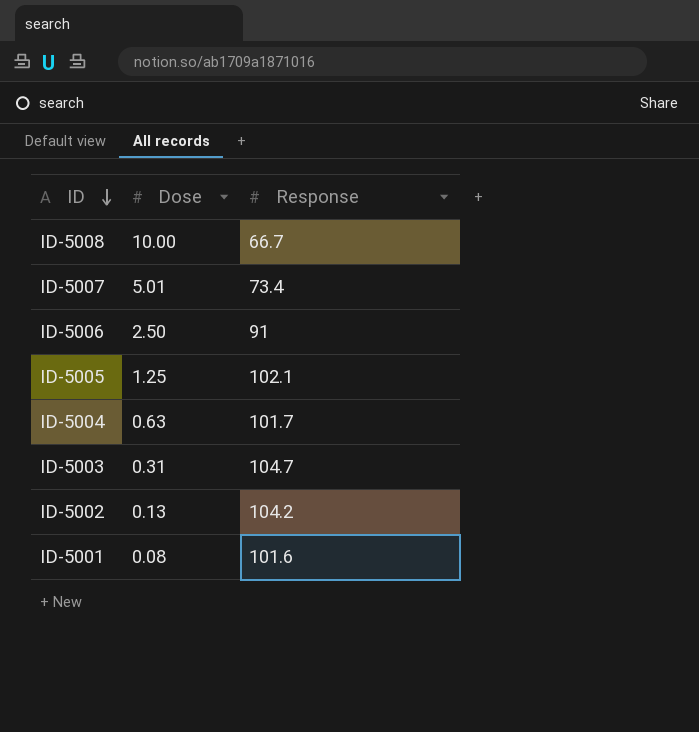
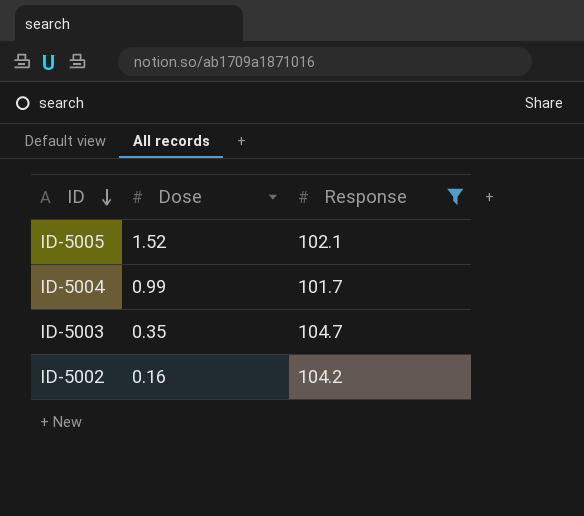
filter: none -> Response >= 101.7
ID-5005 | Dose: 1.25 -> 1.52
ID-5004 | Dose: 0.63 -> 0.99
ID-5003 | Dose: 0.31 -> 0.35
ID-5002 | Dose: 0.13 -> 0.16

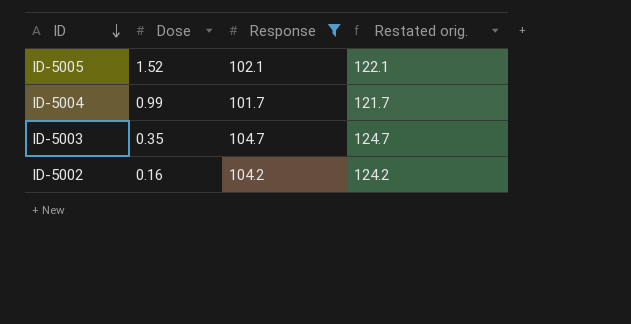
column Restated orig. | formula: none -> [Response] + 20

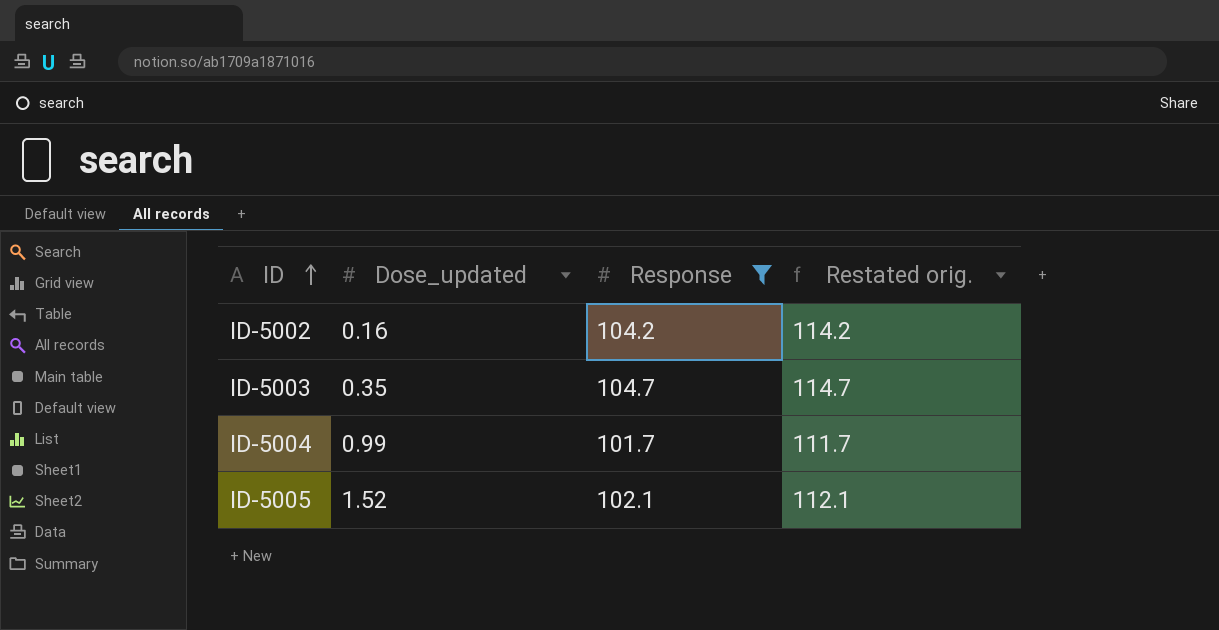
row order: ID descending -> ID ascending
column name: Dose -> Dose_updated
column Restated orig. | formula: [Response] + 20 -> [Response] + 10

